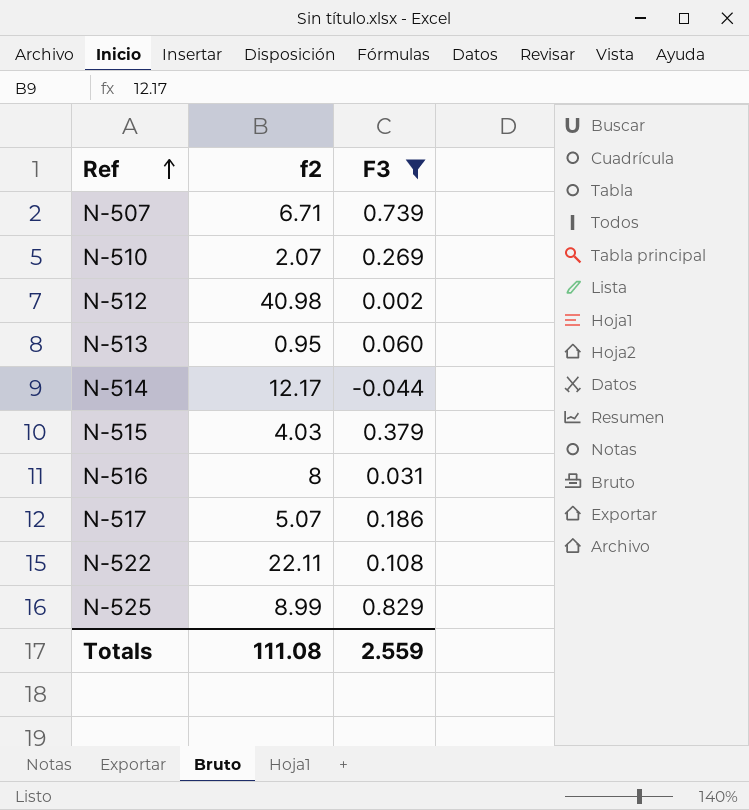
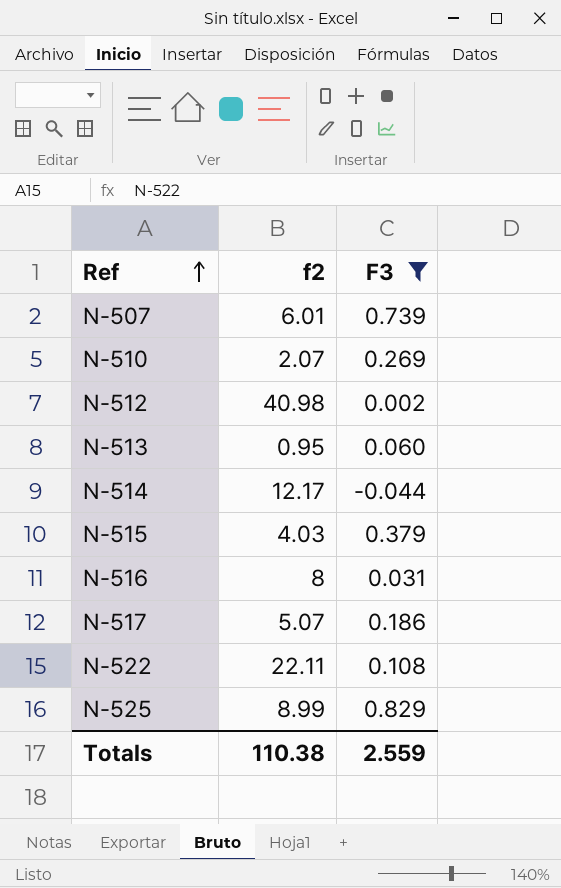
N-507 | f2: 6.71 -> 6.01
Totals | f2: 111.08 -> 110.38

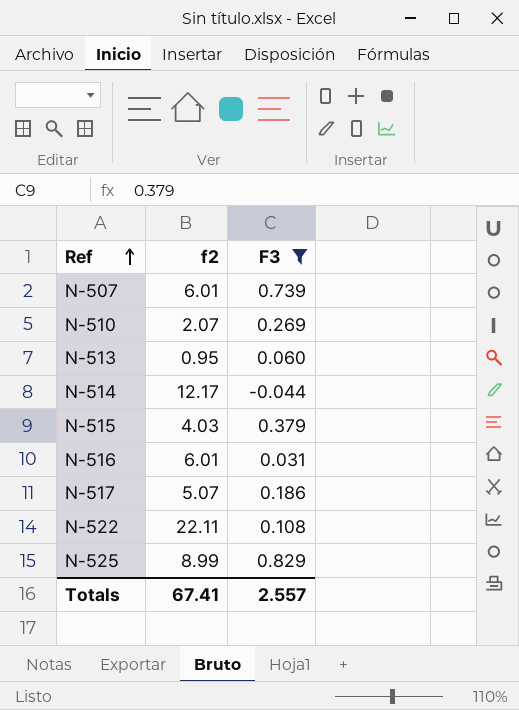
row N-512: 40.98 | 0.002 -> none
N-516 | f2: 8 -> 6.01
Totals | f2: 110.38 -> 67.41
Totals | F3: 2.559 -> 2.557

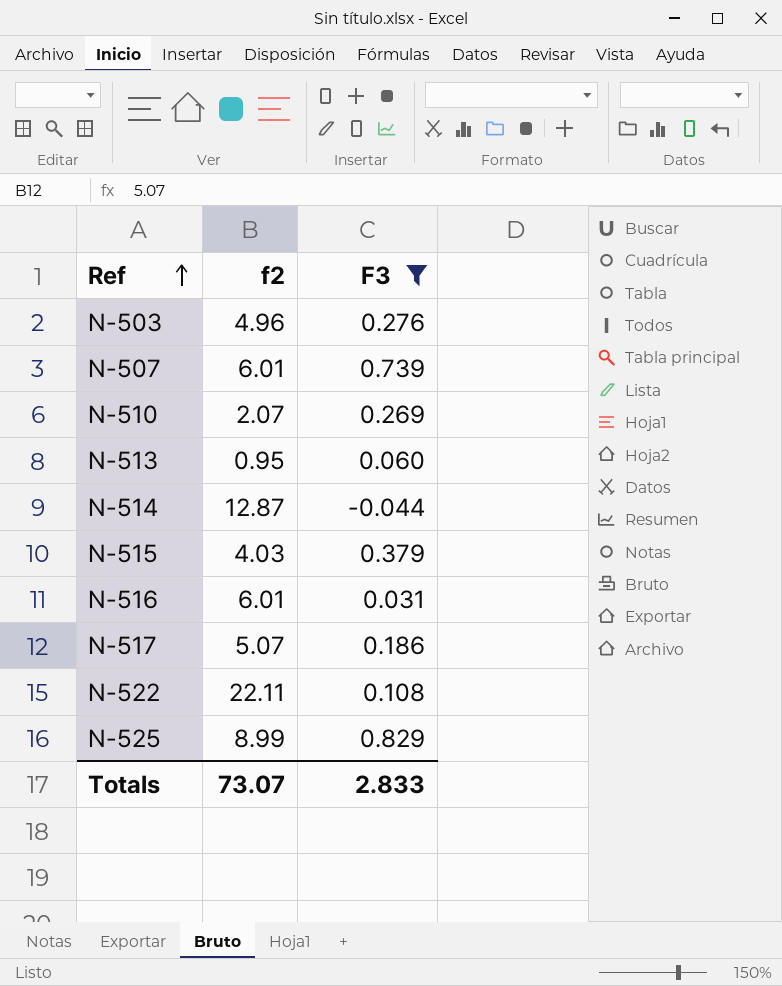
row N-503: none -> 4.96 | 0.276
N-514 | f2: 12.17 -> 12.87
Totals | f2: 67.41 -> 73.07
Totals | F3: 2.557 -> 2.833

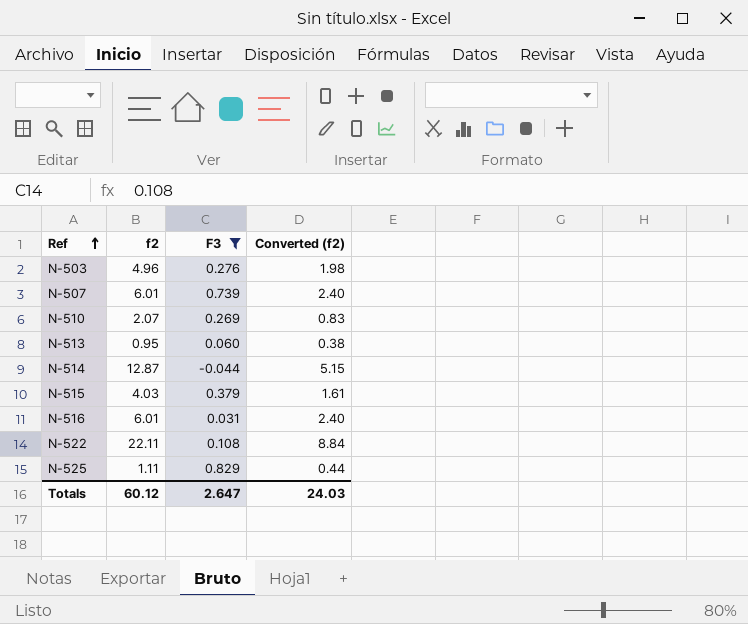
column Converted (f2) | formula: none -> [f2] * 0.4
row N-517: 5.07 | 0.186 -> none
N-525 | f2: 8.99 -> 1.11
Totals | f2: 73.07 -> 60.12
Totals | F3: 2.833 -> 2.647

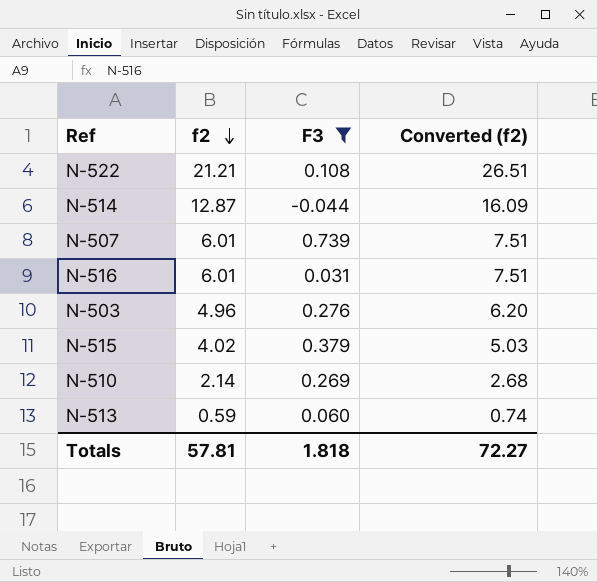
row order: Ref ascending -> f2 descending
column Converted (f2) | formula: [f2] * 0.4 -> [f2] * 1.25
row N-525: 1.11 | 0.829 | 0.44 -> none
N-522 | f2: 22.11 -> 21.21
N-515 | f2: 4.03 -> 4.02
N-510 | f2: 2.07 -> 2.14
N-513 | f2: 0.95 -> 0.59
Totals | f2: 60.12 -> 57.81
Totals | F3: 2.647 -> 1.818
Totals | Converted (f2): 24.03 -> 72.27

